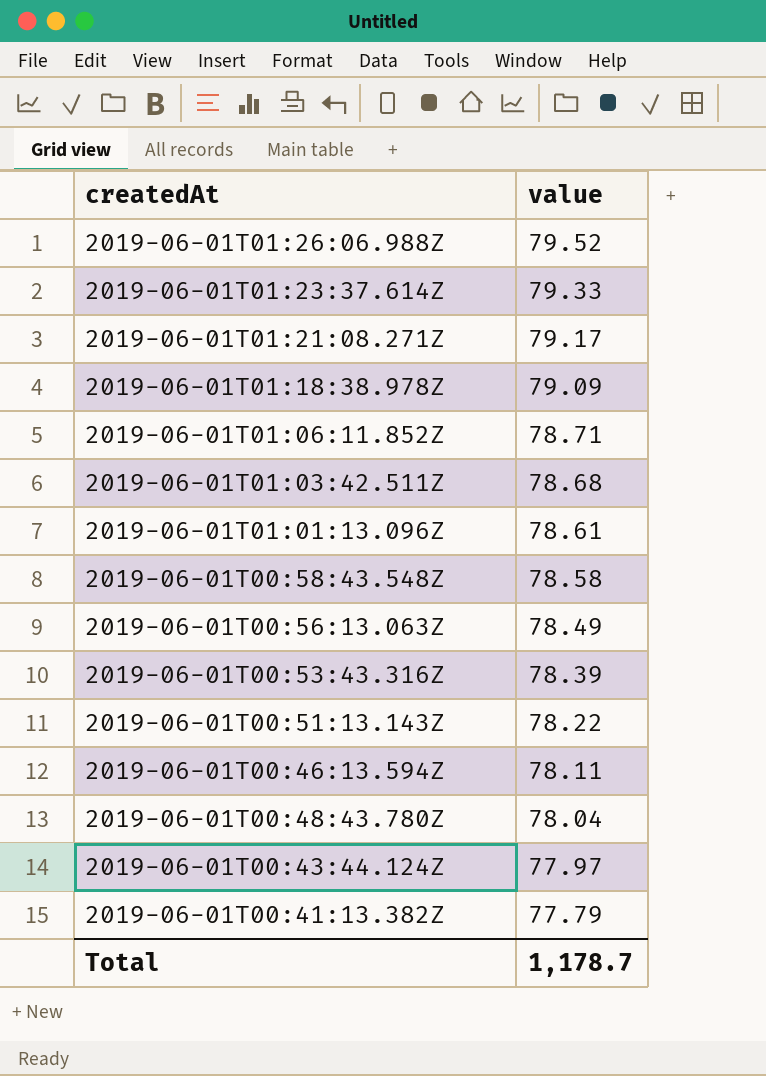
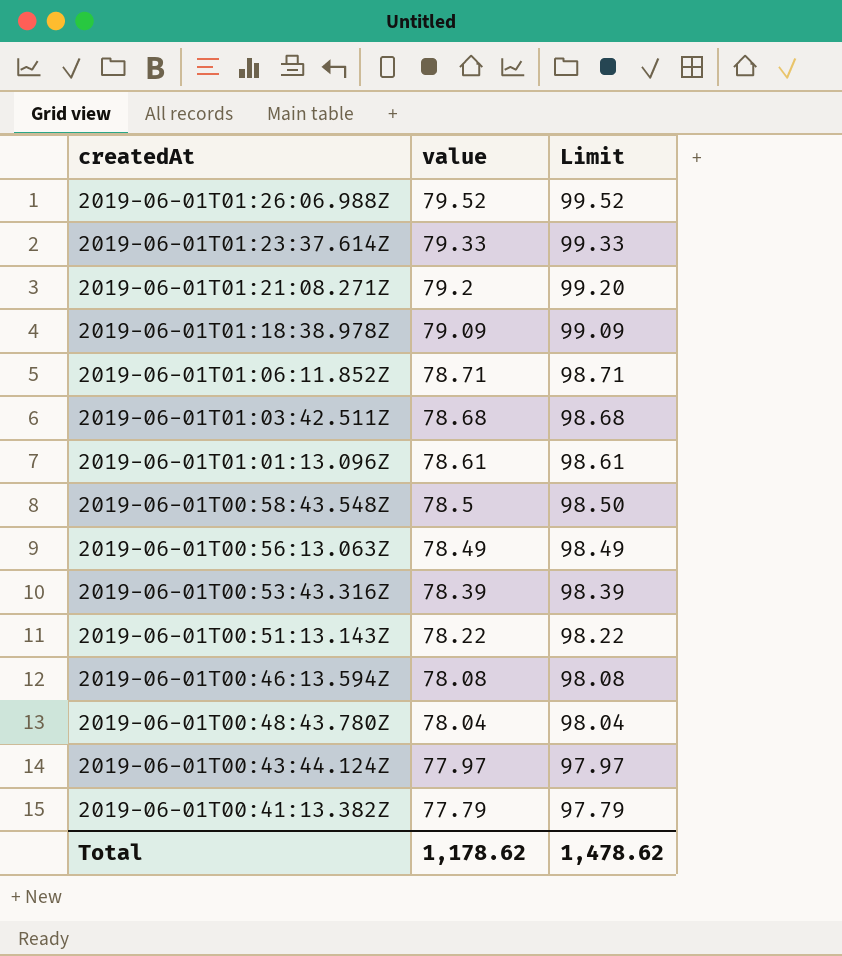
column Limit | formula: none -> [value] + 20
2019-06-01T01:21:08.271Z | value: 79.17 -> 79.2
2019-06-01T00:58:43.548Z | value: 78.58 -> 78.5
2019-06-01T00:46:13.594Z | value: 78.11 -> 78.08
Total | value: 1,178.7 -> 1,178.62

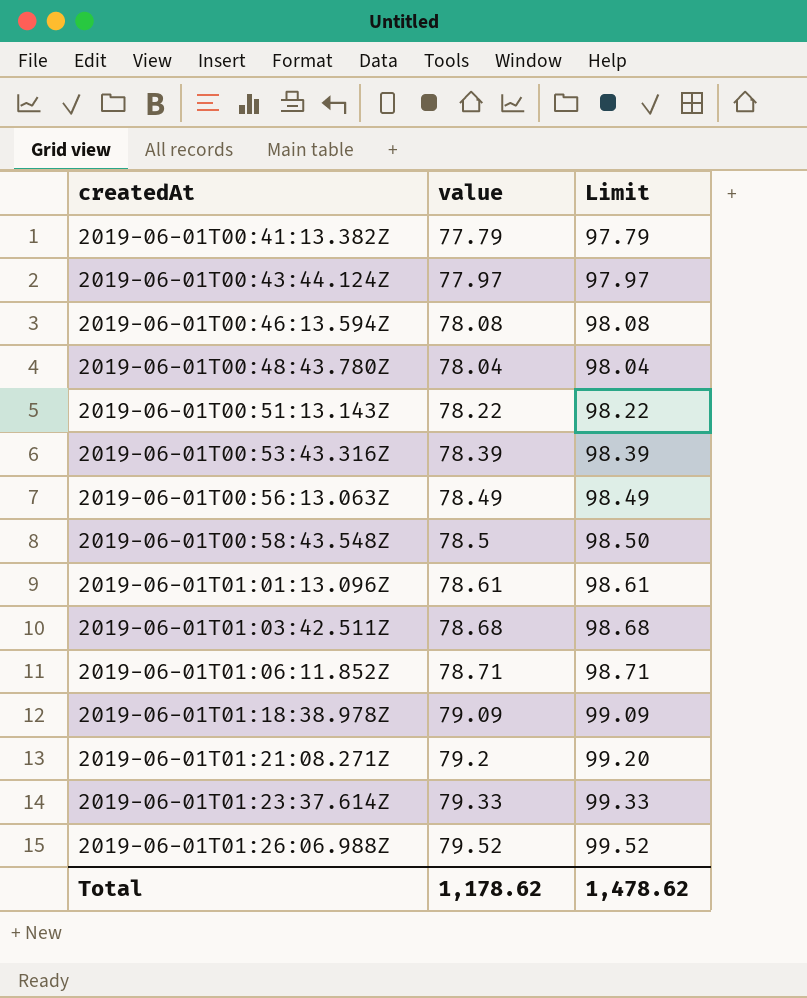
row order: value descending -> createdAt ascending

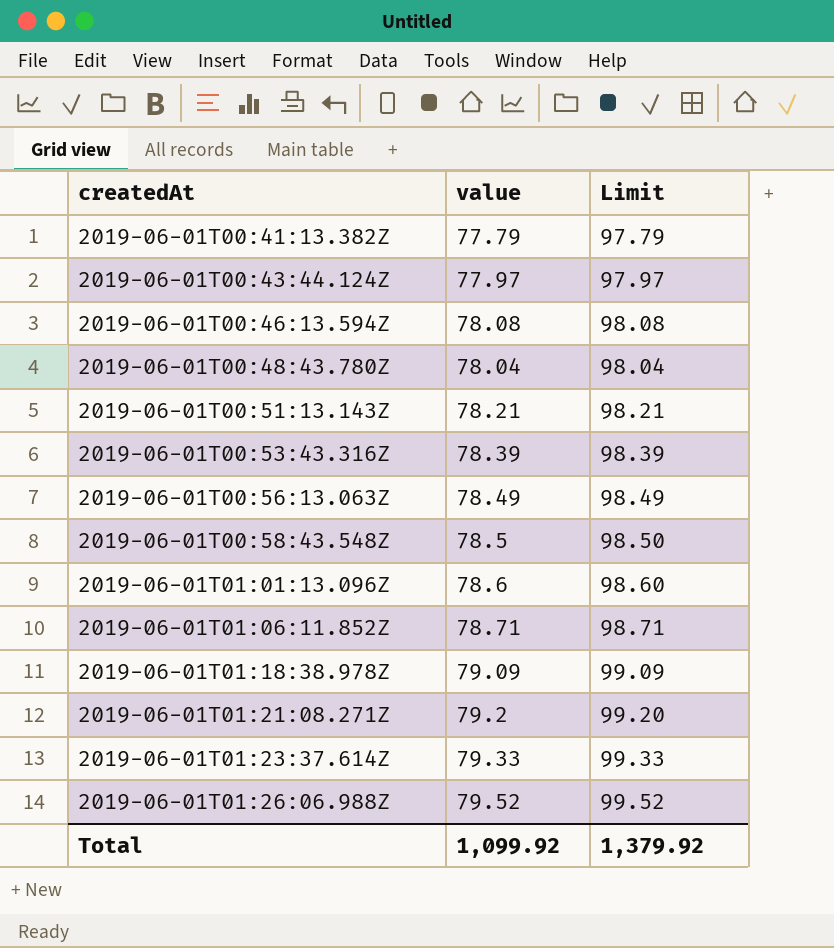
row 2019-06-01T01:03:42.511Z: 78.68 | 98.68 -> none
2019-06-01T00:51:13.143Z | value: 78.22 -> 78.21
2019-06-01T00:51:13.143Z | Limit: 98.22 -> 98.21
2019-06-01T01:01:13.096Z | value: 78.61 -> 78.6
2019-06-01T01:01:13.096Z | Limit: 98.61 -> 98.60
Total | value: 1,178.62 -> 1,099.92
Total | Limit: 1,478.62 -> 1,379.92

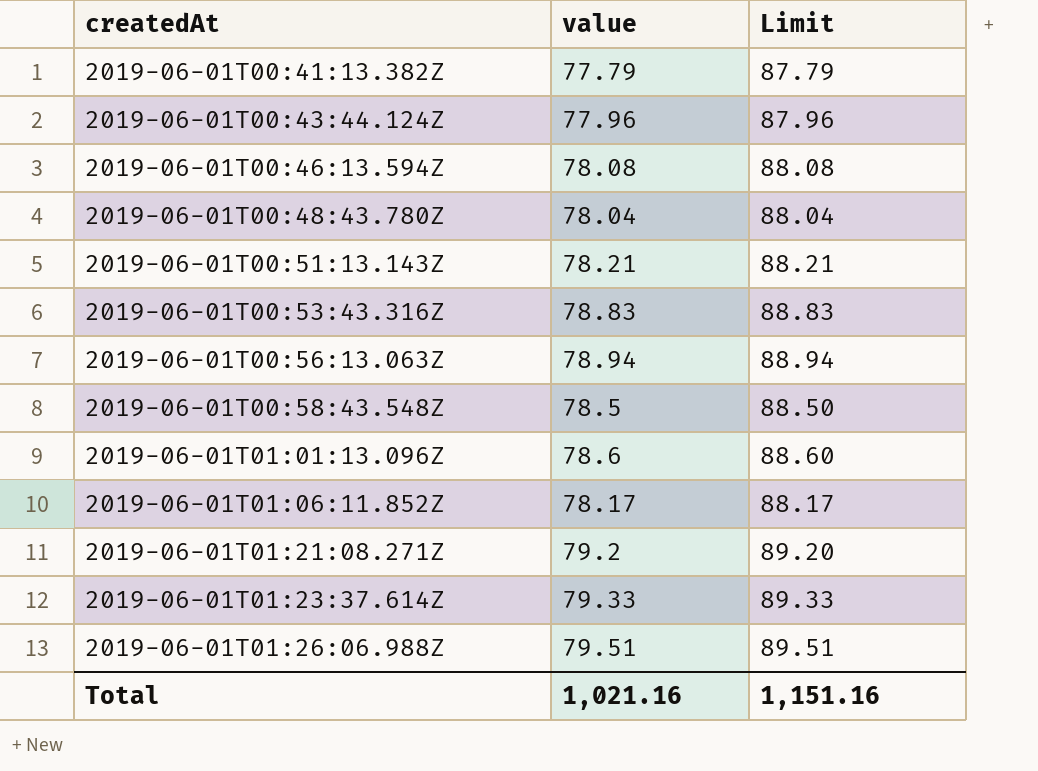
column Limit | formula: [value] + 20 -> [value] + 10
row 2019-06-01T01:18:38.978Z: 79.09 | 99.09 -> none
2019-06-01T00:43:44.124Z | value: 77.97 -> 77.96
2019-06-01T00:53:43.316Z | value: 78.39 -> 78.83
2019-06-01T00:56:13.063Z | value: 78.49 -> 78.94
2019-06-01T01:06:11.852Z | value: 78.71 -> 78.17
2019-06-01T01:26:06.988Z | value: 79.52 -> 79.51
Total | value: 1,099.92 -> 1,021.16
Total | Limit: 1,379.92 -> 1,151.16

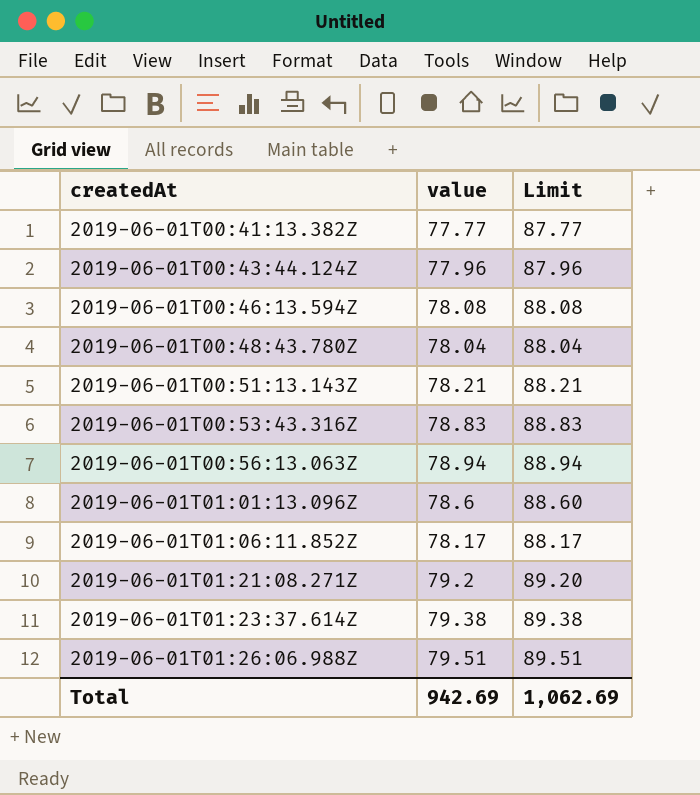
row 2019-06-01T00:58:43.548Z: 78.5 | 88.50 -> none
2019-06-01T00:41:13.382Z | value: 77.79 -> 77.77
2019-06-01T00:41:13.382Z | Limit: 87.79 -> 87.77
2019-06-01T01:23:37.614Z | value: 79.33 -> 79.38
2019-06-01T01:23:37.614Z | Limit: 89.33 -> 89.38
Total | value: 1,021.16 -> 942.69
Total | Limit: 1,151.16 -> 1,062.69

